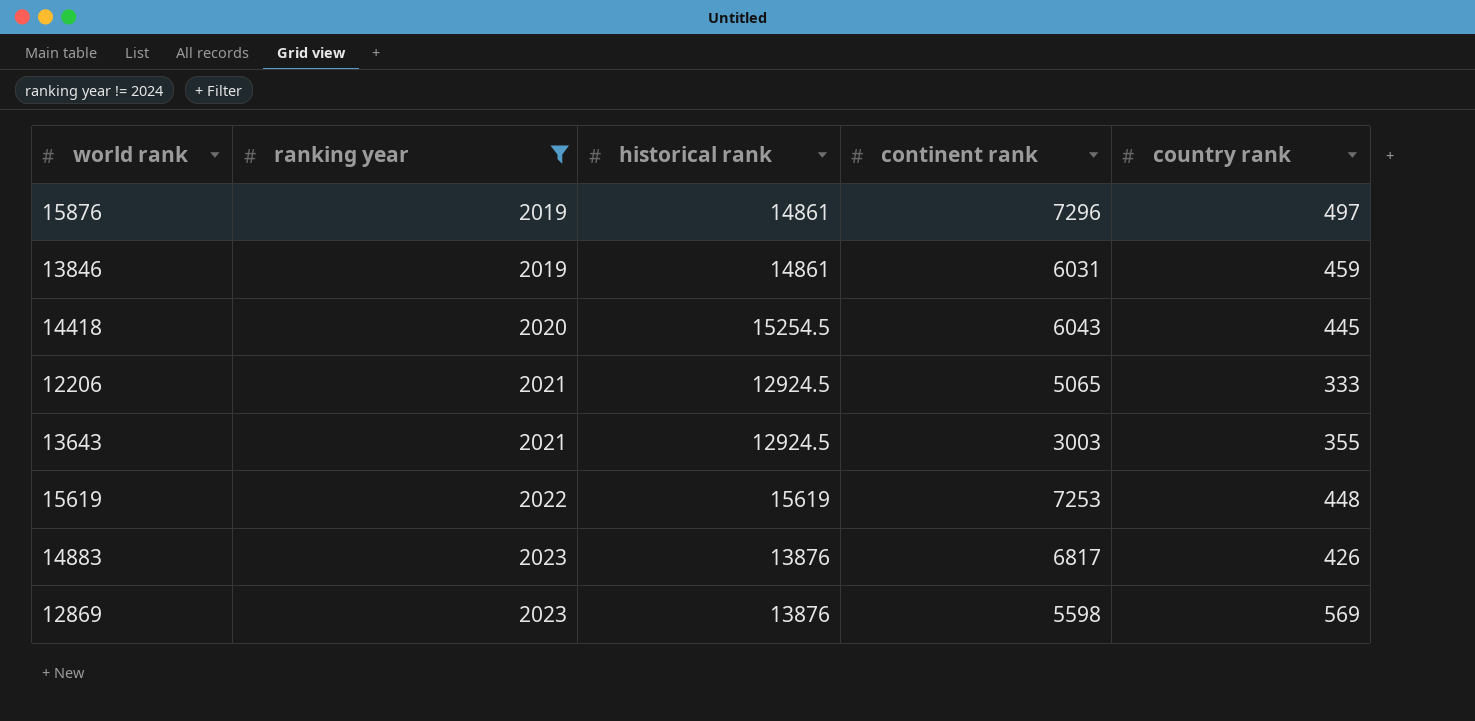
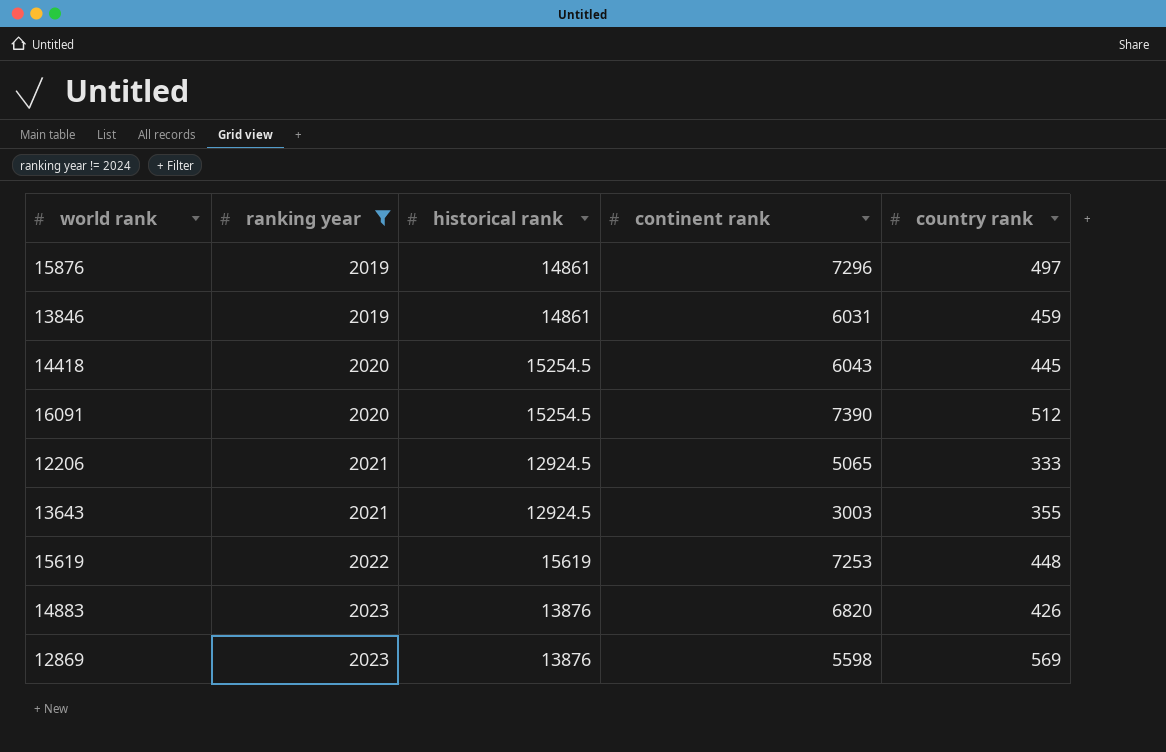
row 16091: none -> 2020 | 15254.5 | 7390 | 512
14883 | continent rank: 6817 -> 6820

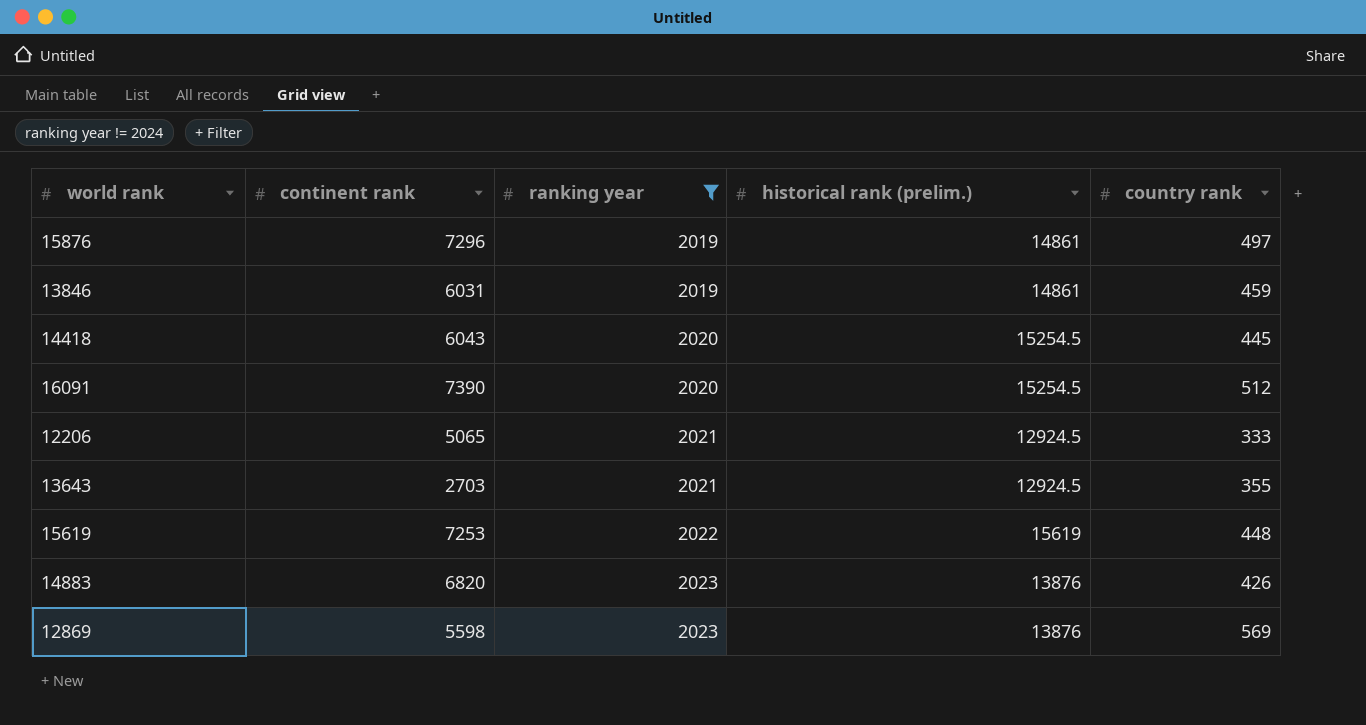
column continent rank | position: 4 -> 2
column name: historical rank -> historical rank (prelim.)
13643 | continent rank: 3003 -> 2703

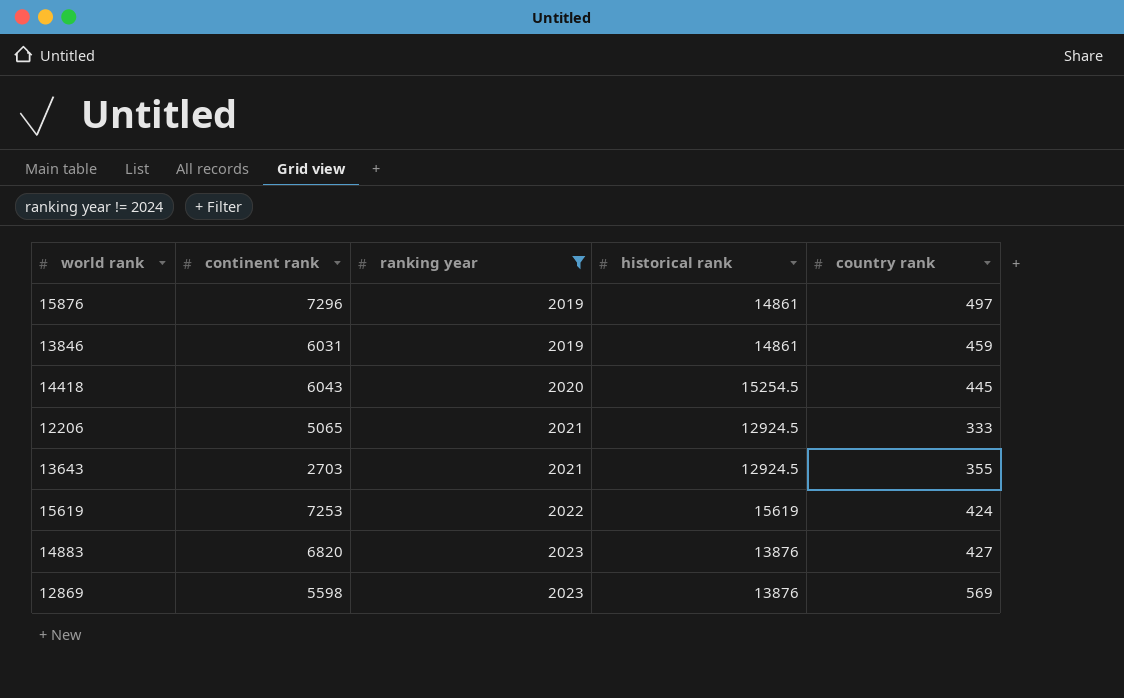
column name: historical rank (prelim.) -> historical rank
row 16091: 7390 | 2020 | 15254.5 | 512 -> none
15619 | country rank: 448 -> 424
14883 | country rank: 426 -> 427

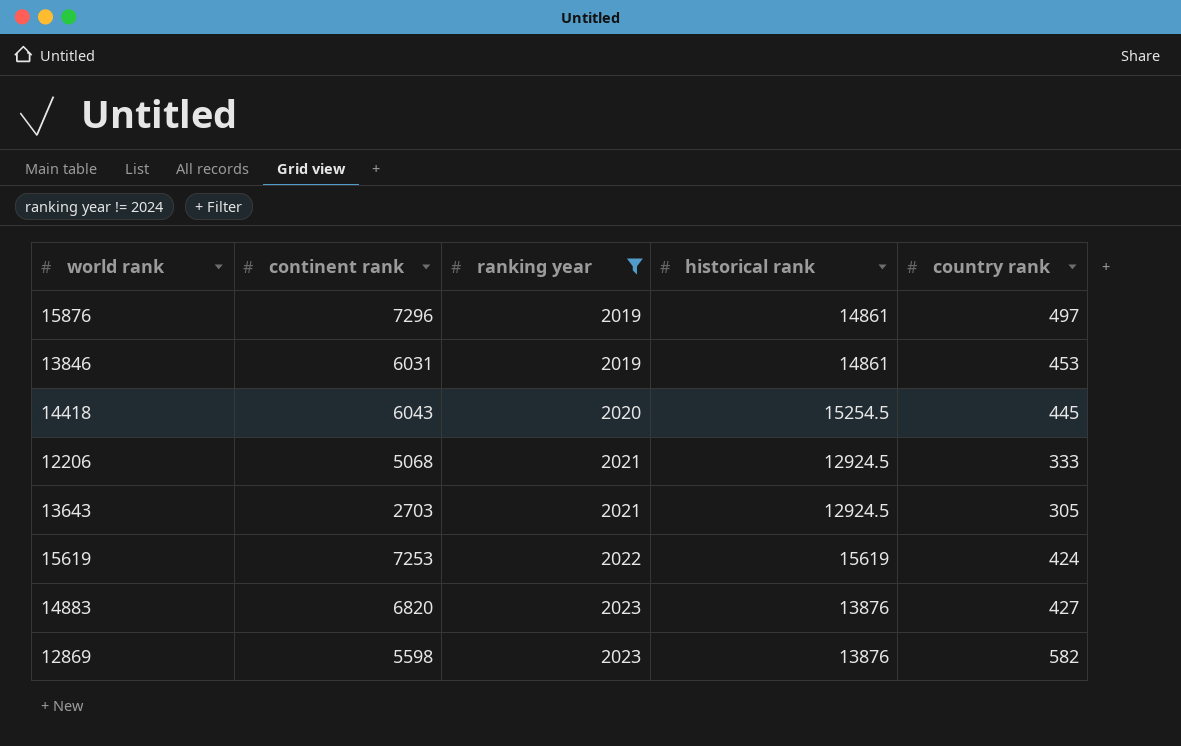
13846 | country rank: 459 -> 453
12206 | continent rank: 5065 -> 5068
13643 | country rank: 355 -> 305
12869 | country rank: 569 -> 582

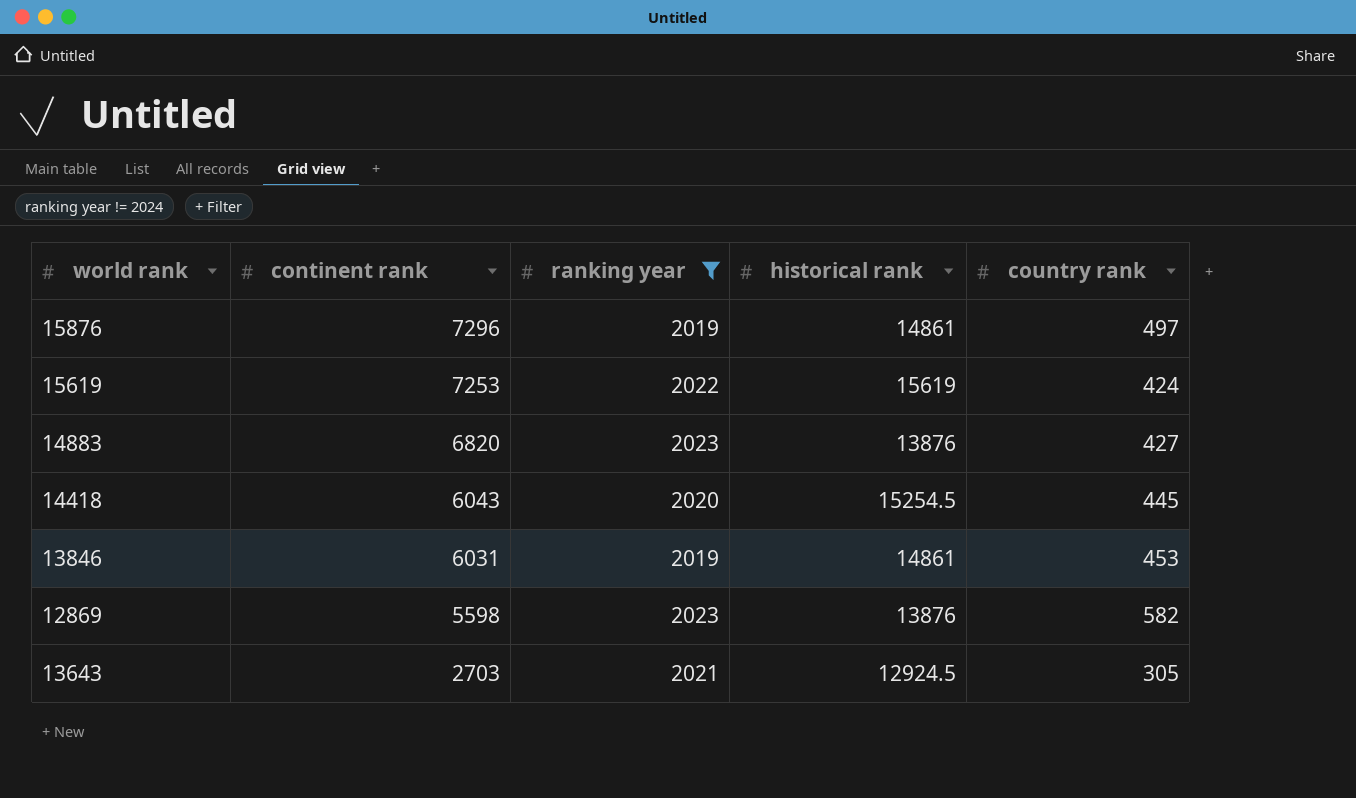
row order: ranking year ascending -> continent rank descending
row 12206: 5068 | 2021 | 12924.5 | 333 -> none

